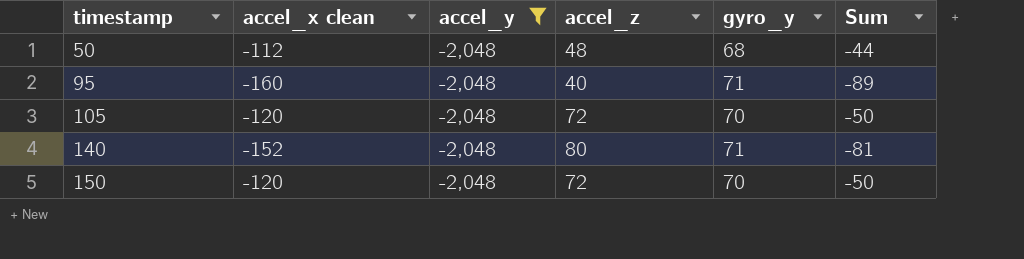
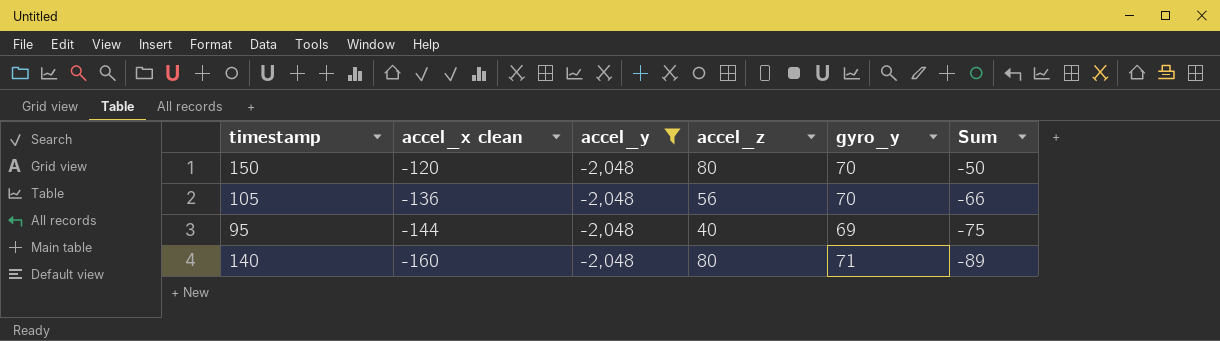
row order: timestamp ascending -> accel_x clean descending
row 50: -112 | -2,048 | 48 | 68 | -44 -> none
150 | accel_z: 72 -> 80
105 | accel_x clean: -120 -> -136
105 | accel_z: 72 -> 56
105 | Sum: -50 -> -66
95 | accel_x clean: -160 -> -144
95 | gyro_y: 71 -> 69
95 | Sum: -89 -> -75
140 | accel_x clean: -152 -> -160
140 | Sum: -81 -> -89

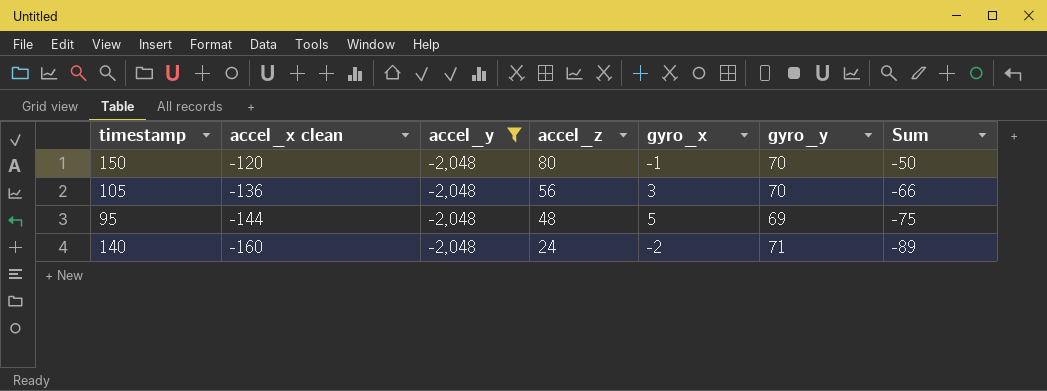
column gyro_x | position: none -> 5
95 | accel_z: 40 -> 48
140 | accel_z: 80 -> 24

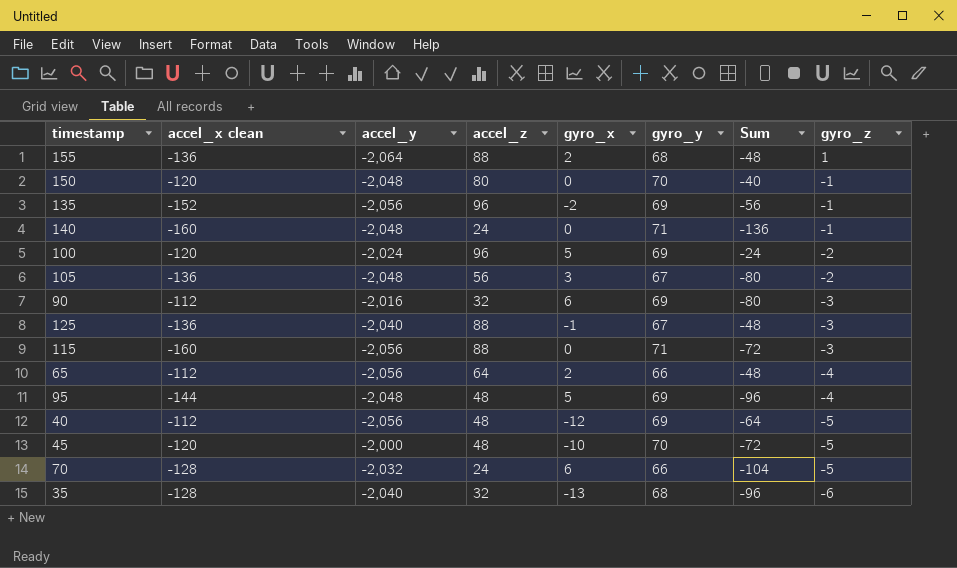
filter: accel_y = -2,048 -> none
row order: accel_x clean descending -> gyro_z descending
column Sum | formula: [accel_x clean] + [gyro_y] -> [accel_x clean] + [accel_z]
column gyro_z | position: none -> 8
150 | gyro_x: -1 -> 0
140 | gyro_x: -2 -> 0
105 | gyro_y: 70 -> 67

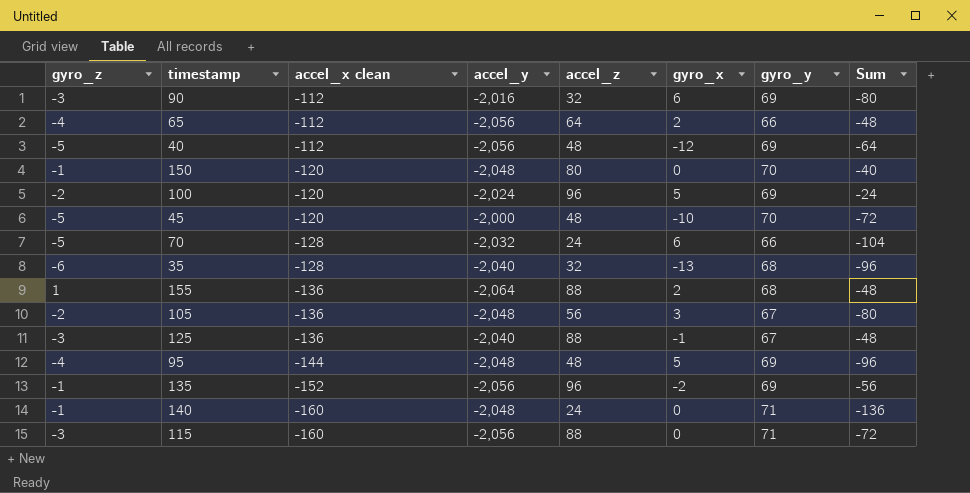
row order: gyro_z descending -> accel_x clean descending
column gyro_z | position: 8 -> 1

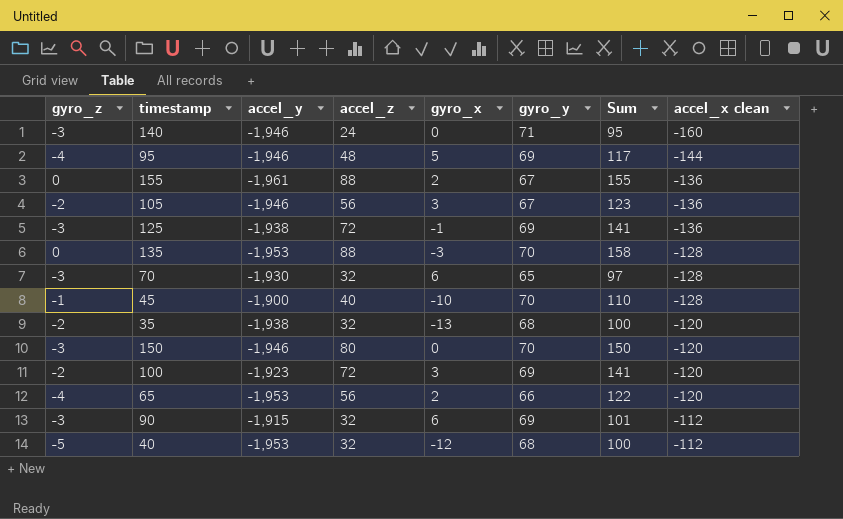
row order: accel_x clean descending -> accel_x clean ascending
column Sum | formula: [accel_x clean] + [accel_z] -> [accel_z] + [gyro_y]
column accel_x clean | position: 3 -> 8
row 115: -3 | -160 | -2,056 | 88 | 0 | 71 | -72 -> none
140 | gyro_z: -1 -> -3
140 | accel_y: -2,048 -> -1,946
95 | accel_y: -2,048 -> -1,946
155 | gyro_z: 1 -> 0
155 | accel_y: -2,064 -> -1,961
155 | gyro_y: 68 -> 67
105 | accel_y: -2,048 -> -1,946
125 | accel_y: -2,040 -> -1,938
125 | accel_z: 88 -> 72
125 | gyro_y: 67 -> 69
135 | gyro_z: -1 -> 0
135 | accel_y: -2,056 -> -1,953
135 | accel_z: 96 -> 88
135 | gyro_x: -2 -> -3
135 | gyro_y: 69 -> 70
135 | accel_x clean: -152 -> -128
70 | gyro_z: -5 -> -3
70 | accel_y: -2,032 -> -1,930
70 | accel_z: 24 -> 32
70 | gyro_y: 66 -> 65
45 | gyro_z: -5 -> -1
45 | accel_y: -2,000 -> -1,900
45 | accel_z: 48 -> 40
45 | accel_x clean: -120 -> -128
35 | gyro_z: -6 -> -2
35 | accel_y: -2,040 -> -1,938
35 | accel_x clean: -128 -> -120
150 | gyro_z: -1 -> -3
150 | accel_y: -2,048 -> -1,946
100 | accel_y: -2,024 -> -1,923
100 | accel_z: 96 -> 72
100 | gyro_x: 5 -> 3
65 | accel_y: -2,056 -> -1,953
65 | accel_z: 64 -> 56
65 | accel_x clean: -112 -> -120
90 | accel_y: -2,016 -> -1,915
40 | accel_y: -2,056 -> -1,953
40 | accel_z: 48 -> 32
40 | gyro_y: 69 -> 68

